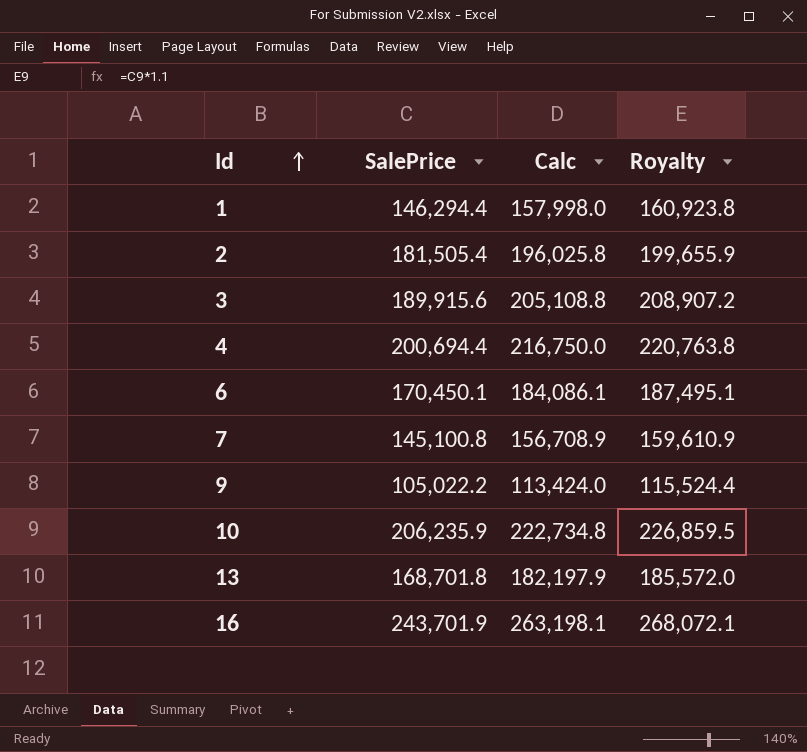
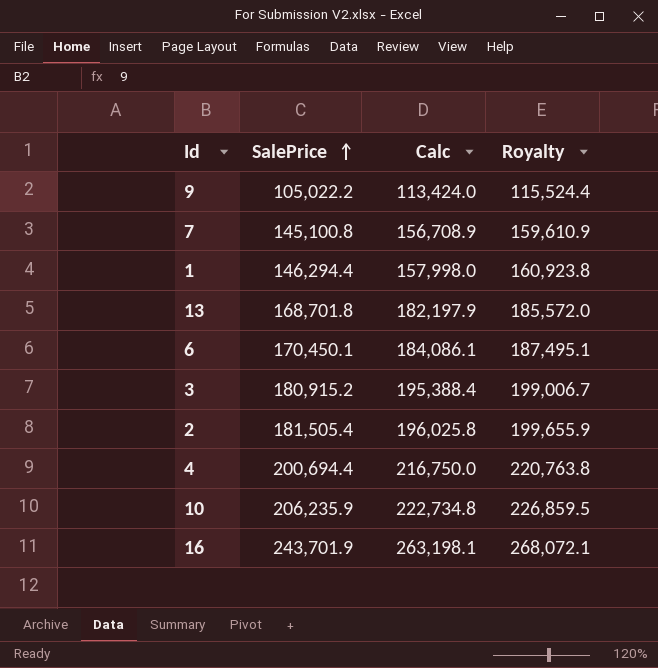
row order: Id ascending -> SalePrice ascending
3 | SalePrice: 189,915.6 -> 180,915.2
3 | Calc: 205,108.8 -> 195,388.4
3 | Royalty: 208,907.2 -> 199,006.7

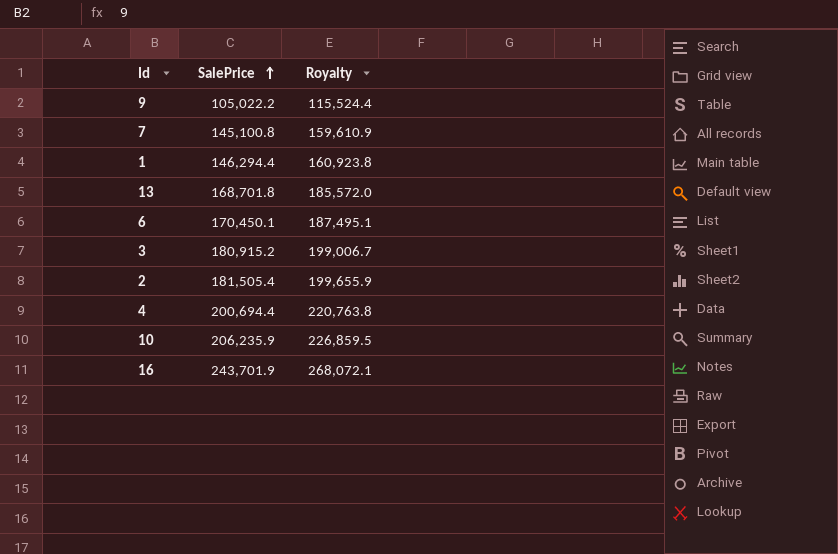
column Calc | formula: [SalePrice] * 1.08 -> none

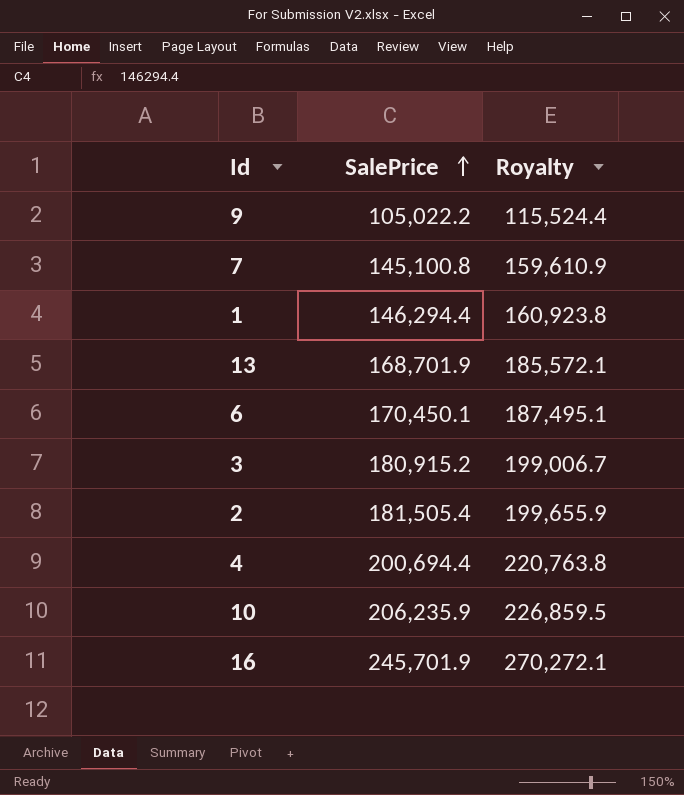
13 | SalePrice: 168,701.8 -> 168,701.9
13 | Royalty: 185,572.0 -> 185,572.1
16 | SalePrice: 243,701.9 -> 245,701.9
16 | Royalty: 268,072.1 -> 270,272.1

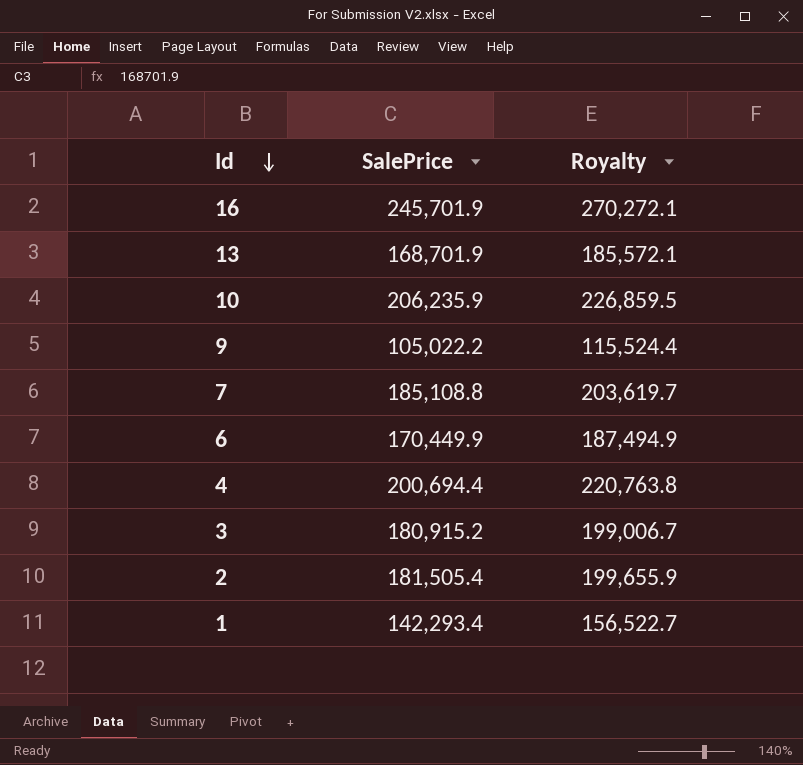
row order: SalePrice ascending -> Id descending
7 | SalePrice: 145,100.8 -> 185,108.8
7 | Royalty: 159,610.9 -> 203,619.7
6 | SalePrice: 170,450.1 -> 170,449.9
6 | Royalty: 187,495.1 -> 187,494.9
1 | SalePrice: 146,294.4 -> 142,293.4
1 | Royalty: 160,923.8 -> 156,522.7

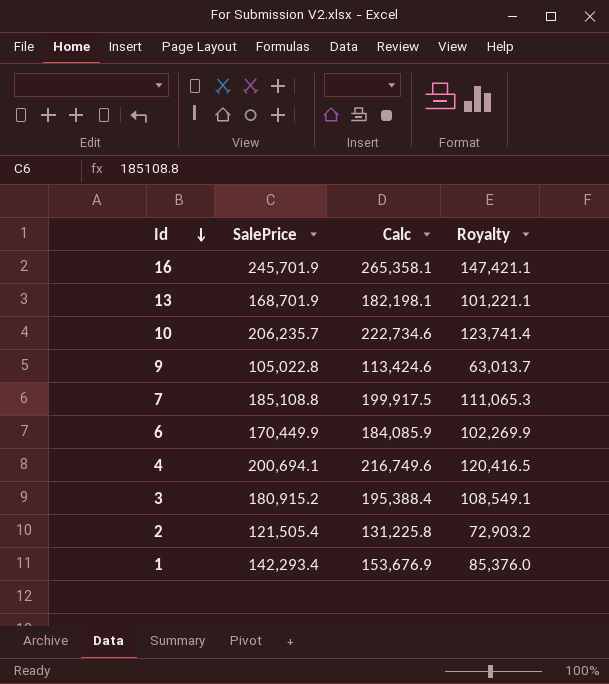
column Calc | formula: none -> [SalePrice] * 1.08
column Royalty | formula: [SalePrice] * 1.1 -> [SalePrice] * 0.6
10 | SalePrice: 206,235.9 -> 206,235.7
9 | SalePrice: 105,022.2 -> 105,022.8
4 | SalePrice: 200,694.4 -> 200,694.1
2 | SalePrice: 181,505.4 -> 121,505.4

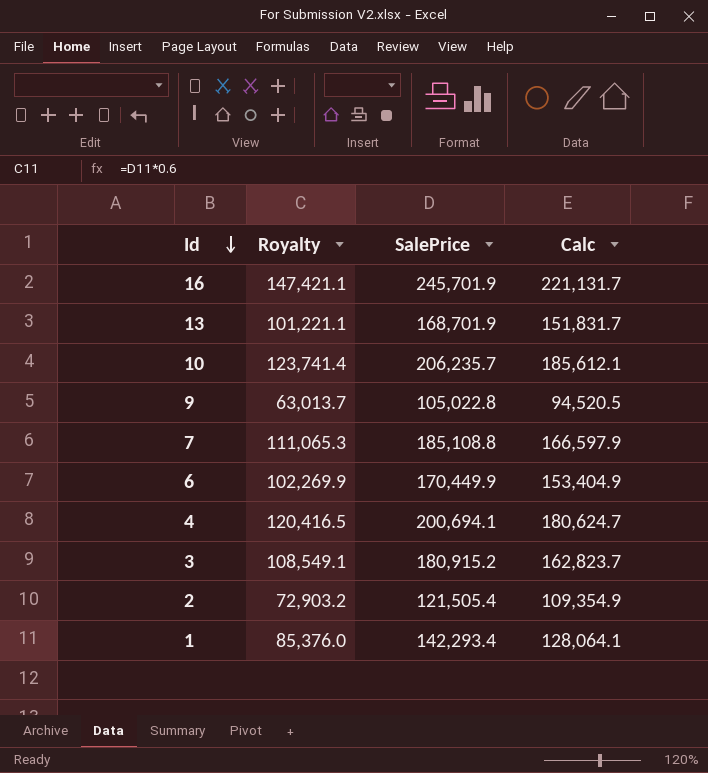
column Royalty | position: 4 -> 2
column Calc | formula: [SalePrice] * 1.08 -> [SalePrice] * 0.9

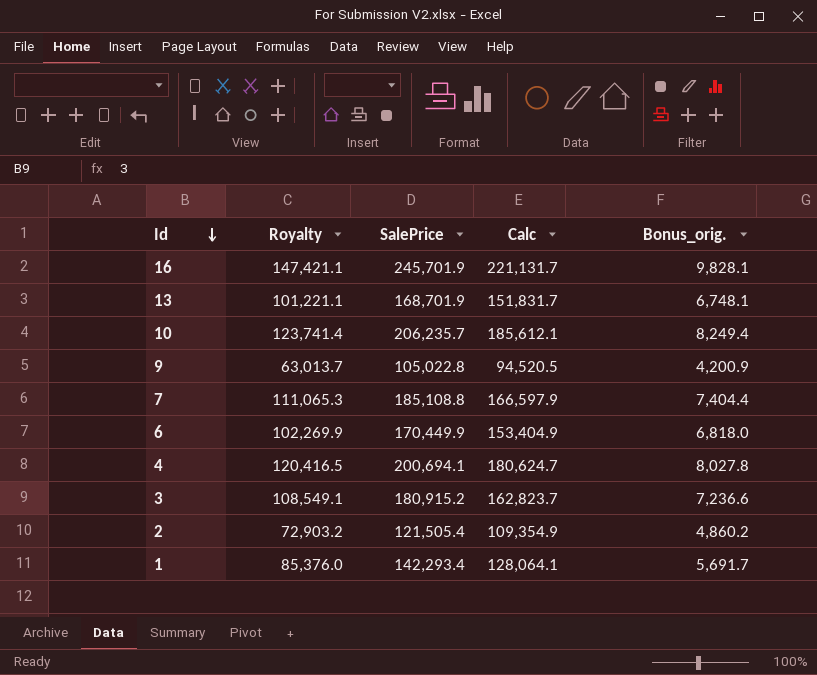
column Bonus_orig. | formula: none -> [SalePrice] * 0.04

